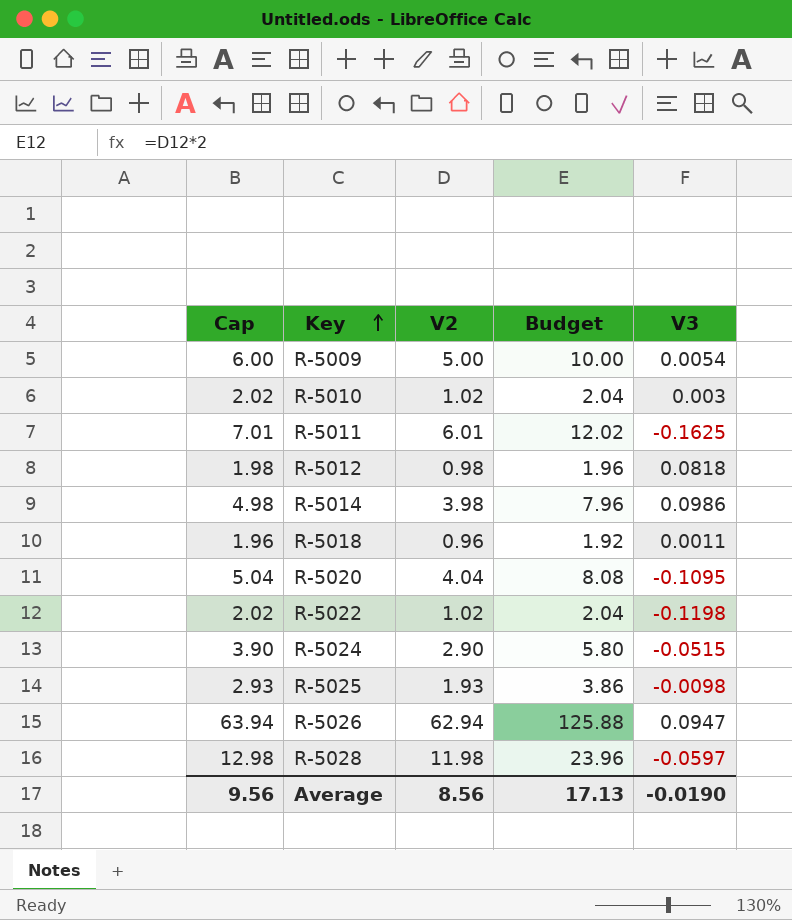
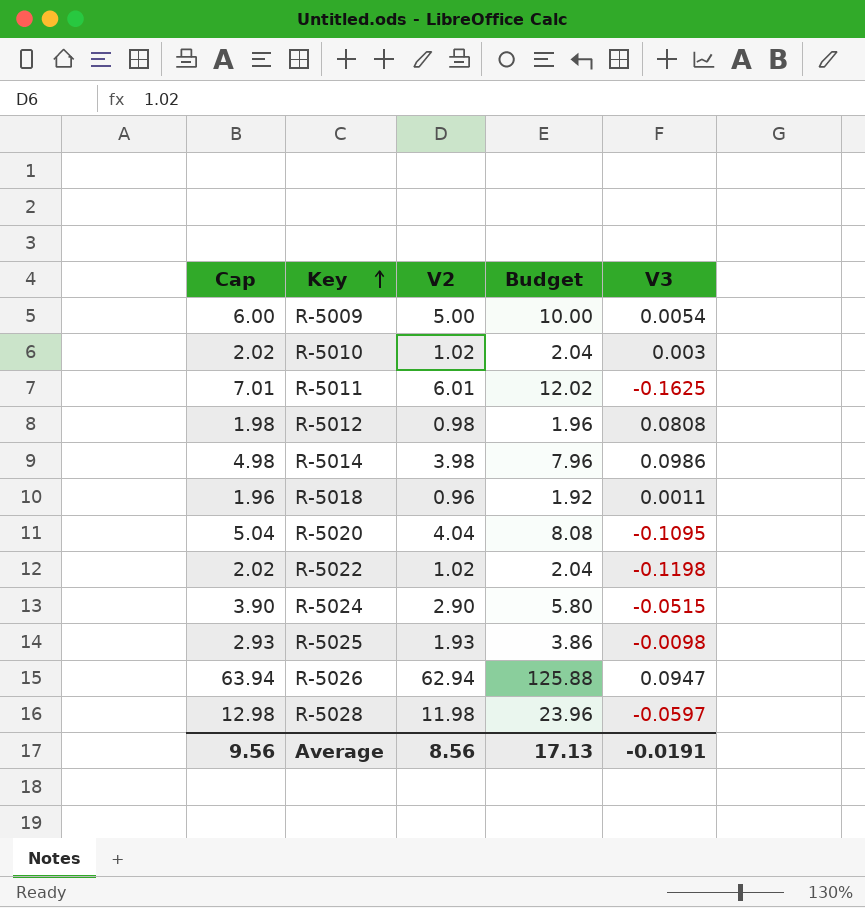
R-5012 | V3: 0.0818 -> 0.0808
Average | V3: -0.0190 -> -0.0191

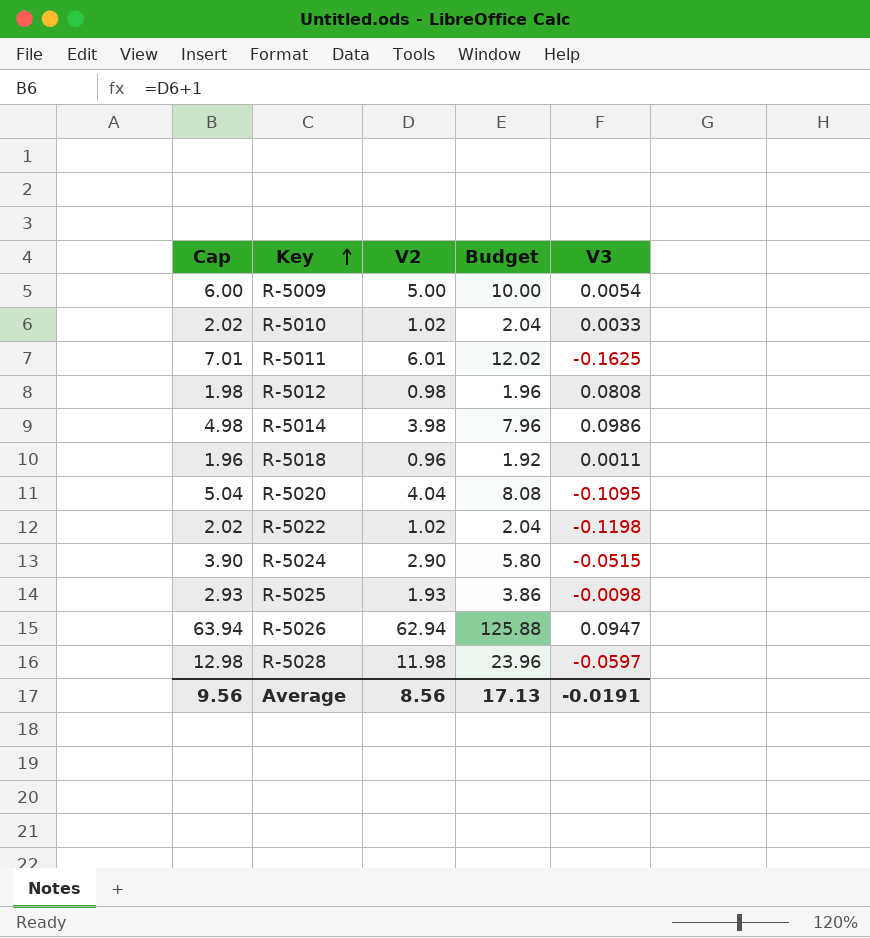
R-5010 | V3: 0.003 -> 0.0033

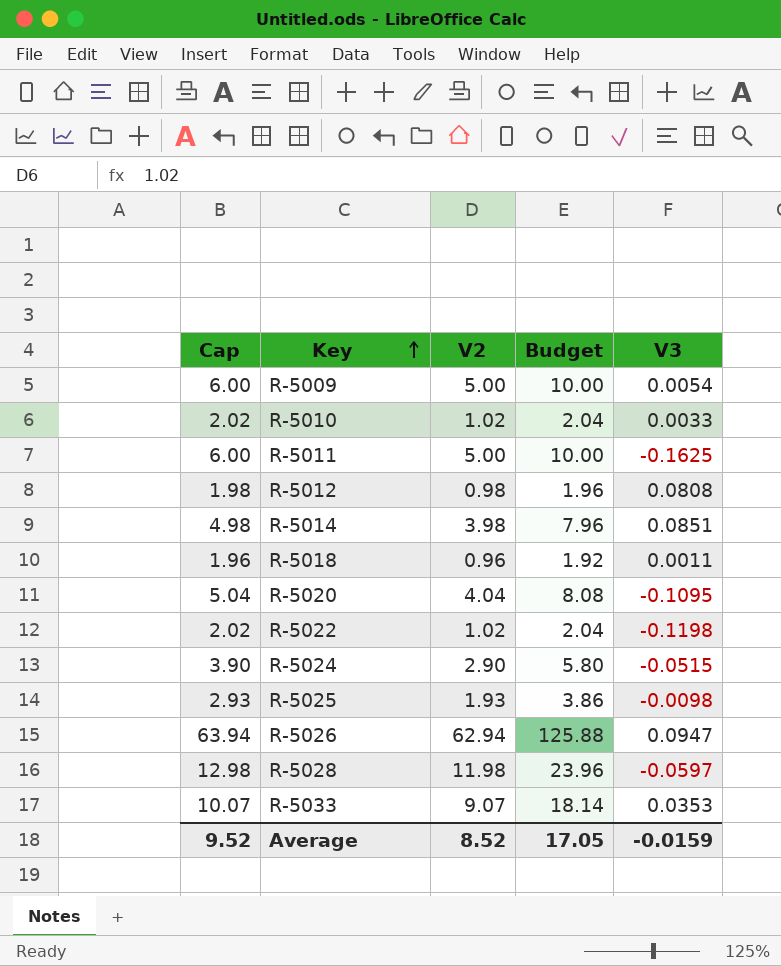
R-5011 | Cap: 7.01 -> 6.00
R-5011 | V2: 6.01 -> 5.00
R-5011 | Budget: 12.02 -> 10.00
R-5014 | V3: 0.0986 -> 0.0851
row R-5033: none -> 10.07 | 9.07 | 18.14 | 0.0353
Average | Cap: 9.56 -> 9.52
Average | V2: 8.56 -> 8.52
Average | Budget: 17.13 -> 17.05
Average | V3: -0.0191 -> -0.0159

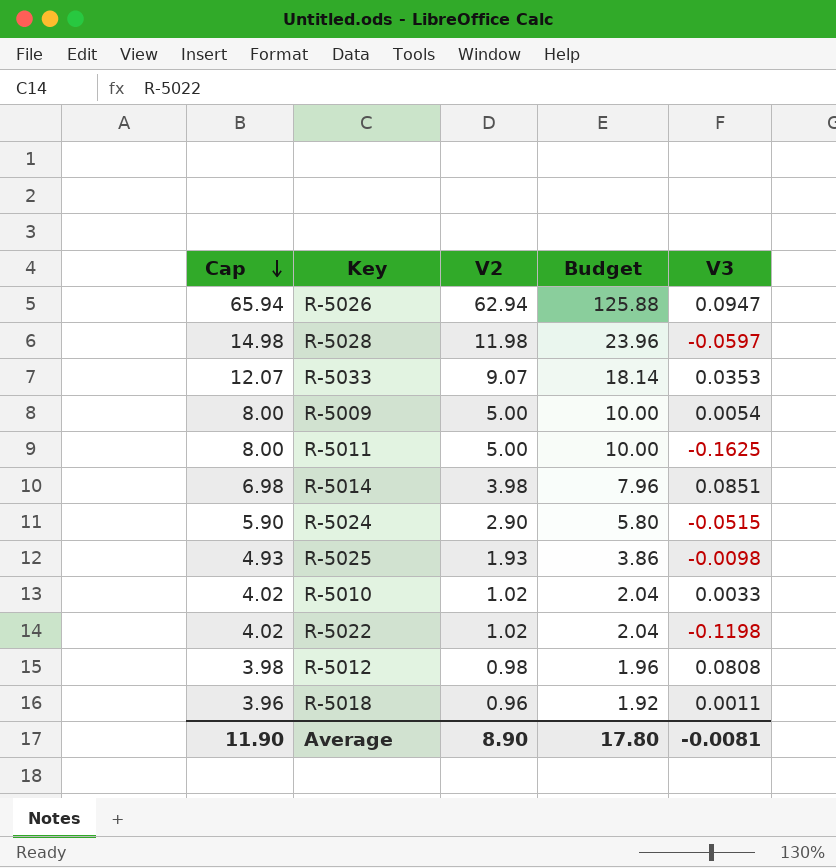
row order: Key ascending -> Cap descending
column Cap | formula: [V2] + 1 -> [V2] + 3
row R-5020: 5.04 | 4.04 | 8.08 | -0.1095 -> none
Average | Cap: 9.52 -> 11.90
Average | V2: 8.52 -> 8.90
Average | Budget: 17.05 -> 17.80
Average | V3: -0.0159 -> -0.0081

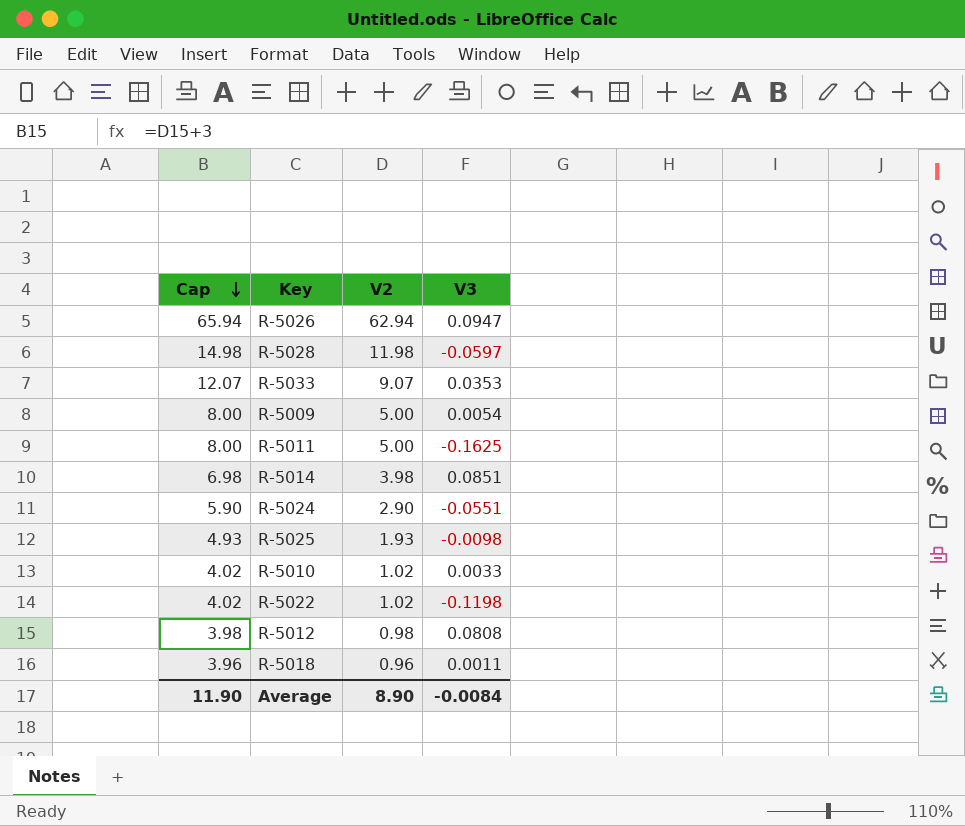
column Budget | formula: [V2] * 2 -> none
R-5024 | V3: -0.0515 -> -0.0551
Average | V3: -0.0081 -> -0.0084

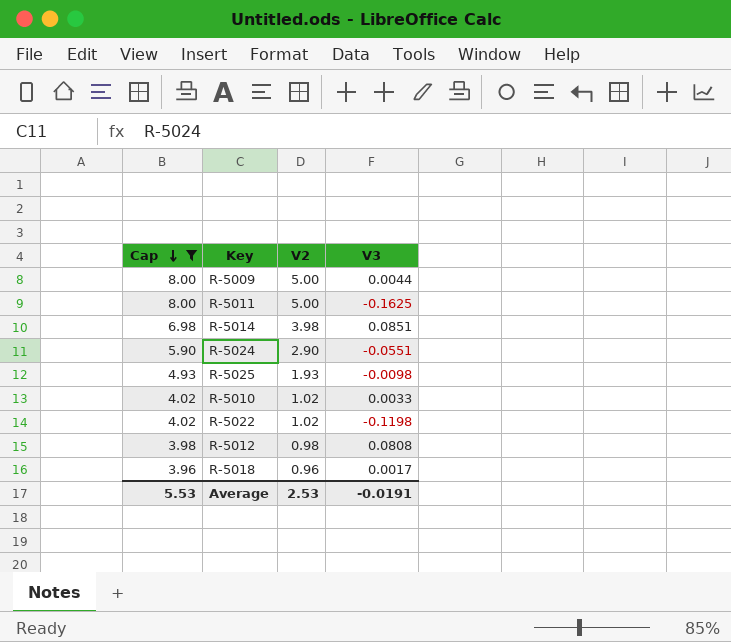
filter: none -> Cap <= 8.00
R-5009 | V3: 0.0054 -> 0.0044
R-5018 | V3: 0.0011 -> 0.0017
Average | Cap: 11.90 -> 5.53
Average | V2: 8.90 -> 2.53
Average | V3: -0.0084 -> -0.0191

